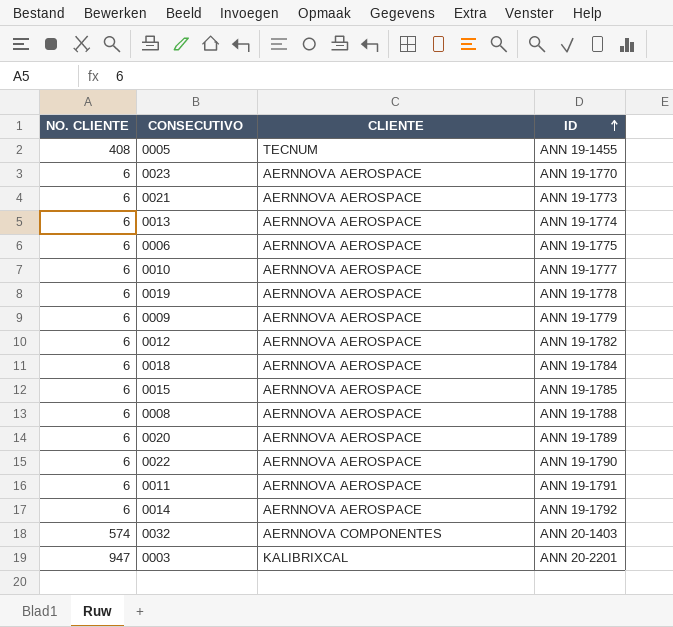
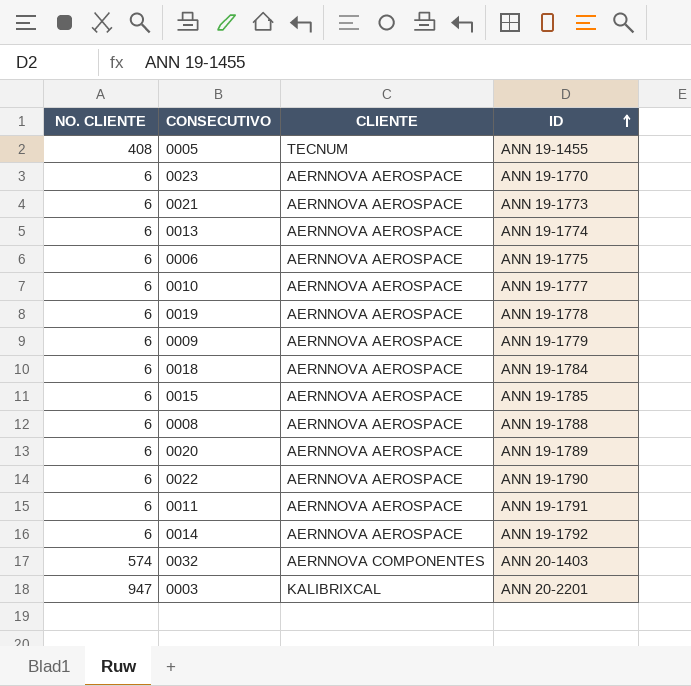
row 0012: 6 | AERNNOVA AEROSPACE | ANN 19-1782 -> none

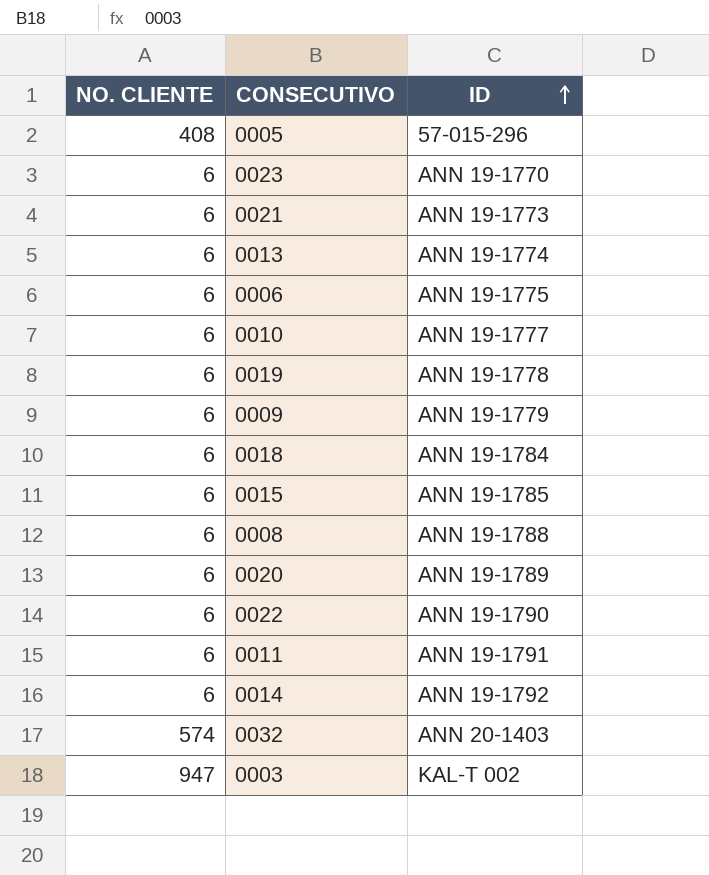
column CLIENTE | position: 3 -> none
0005 | ID: ANN 19-1455 -> 57-015-296
0003 | ID: ANN 20-2201 -> KAL-T 002

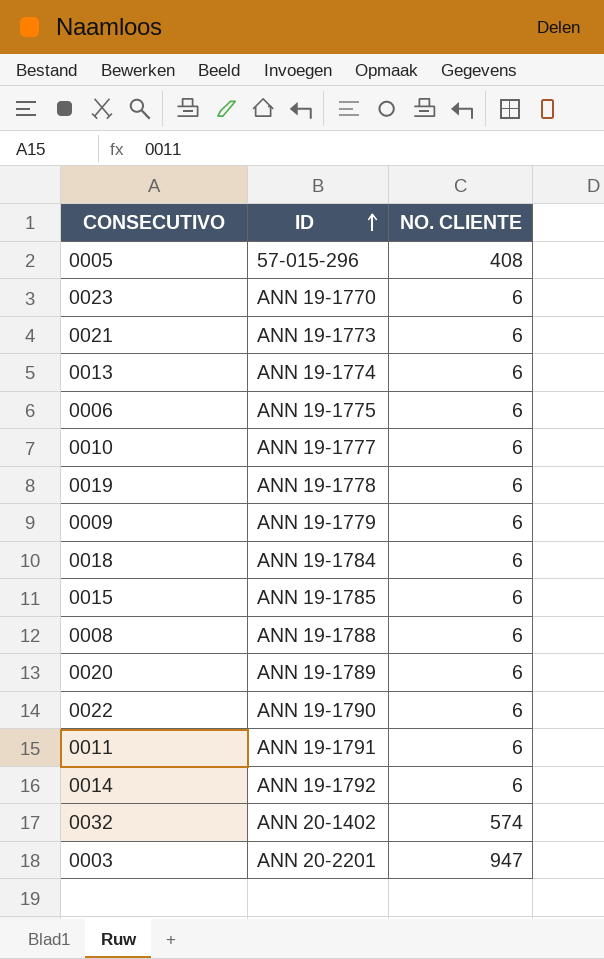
column NO. CLIENTE | position: 1 -> 3
0032 | ID: ANN 20-1403 -> ANN 20-1402
0003 | ID: KAL-T 002 -> ANN 20-2201

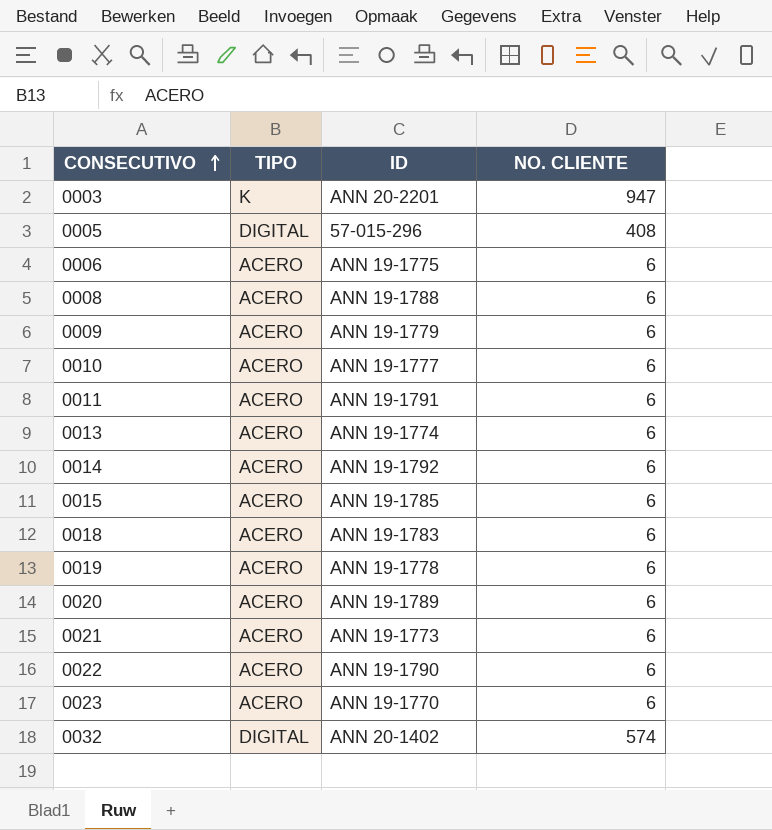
row order: ID ascending -> CONSECUTIVO ascending
column TIPO | position: none -> 2
0018 | ID: ANN 19-1784 -> ANN 19-1783

